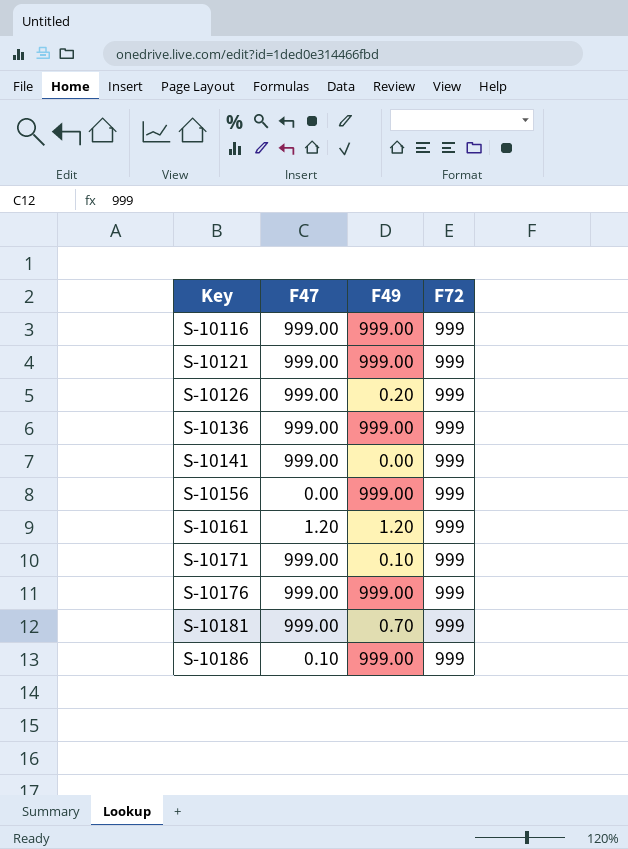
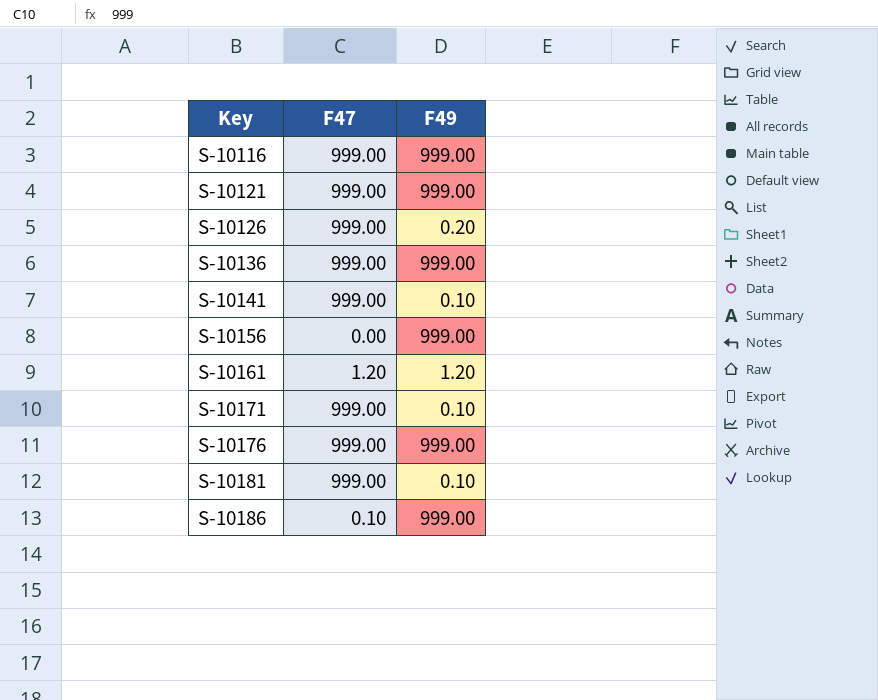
column F72 | position: 4 -> none
S-10141 | F49: 0.00 -> 0.10
S-10181 | F49: 0.70 -> 0.10

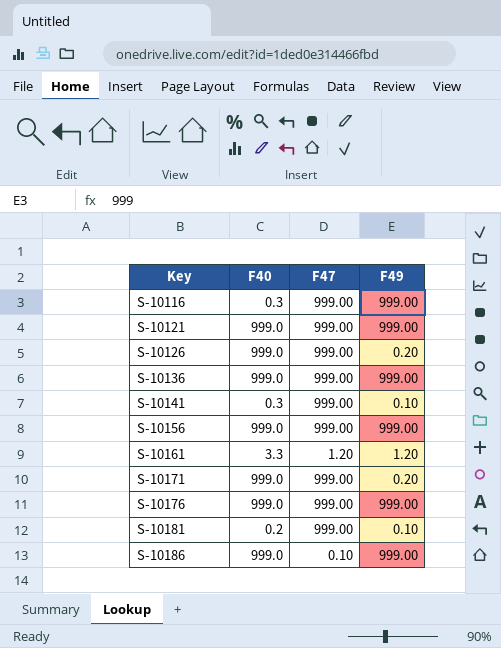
column F40 | position: none -> 2
S-10156 | F47: 0.00 -> 999.00
S-10171 | F49: 0.10 -> 0.20

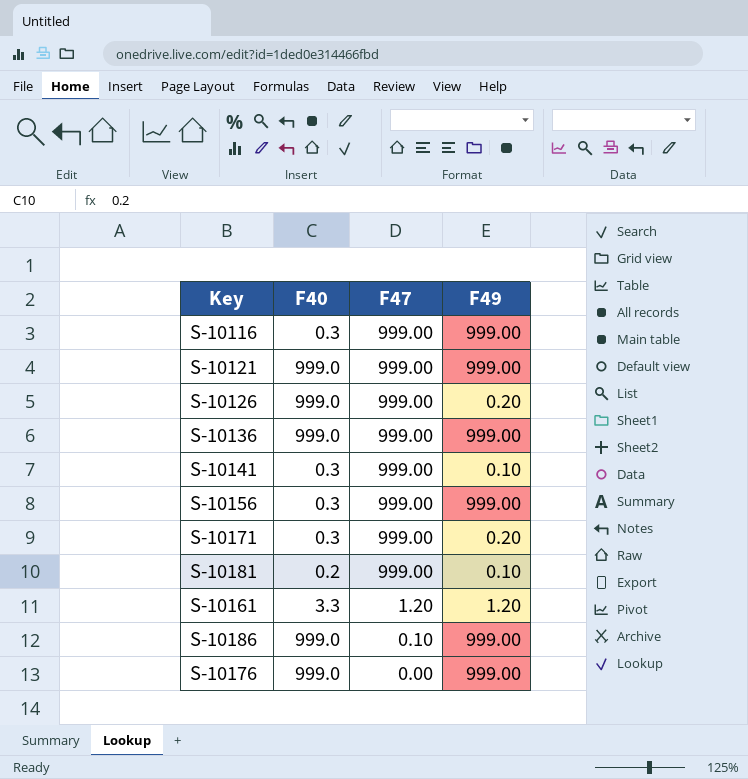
row order: Key ascending -> F47 descending
S-10156 | F40: 999.0 -> 0.3
S-10171 | F40: 999.0 -> 0.3
S-10176 | F47: 999.00 -> 0.00

